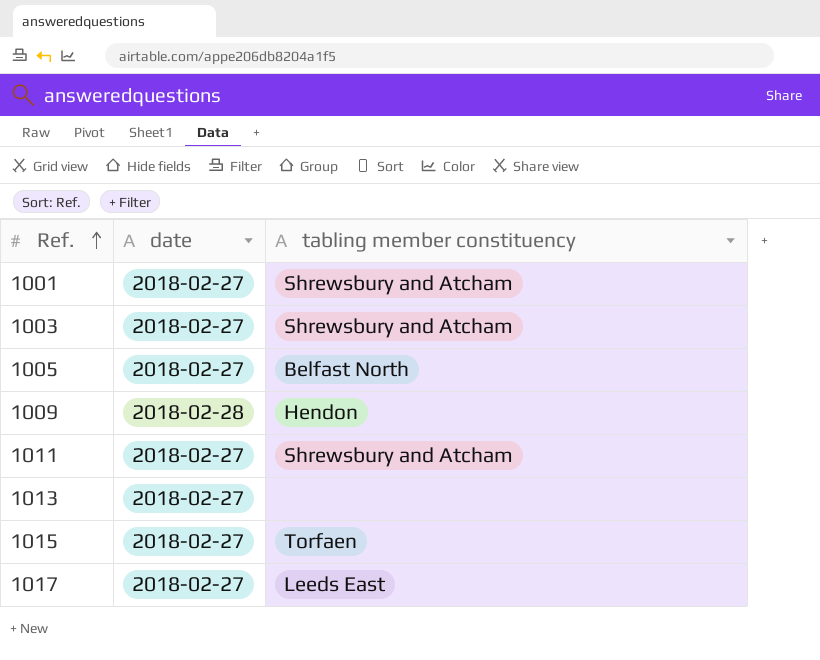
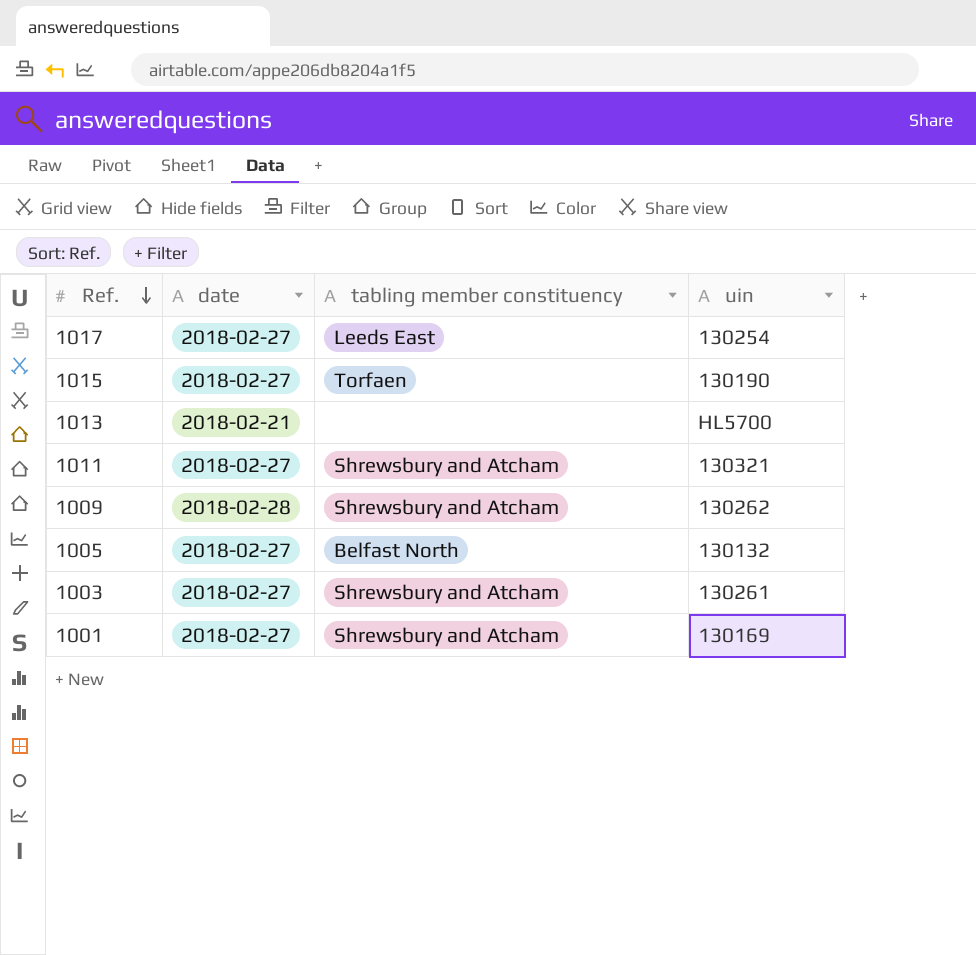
row order: Ref. ascending -> Ref. descending
column uin | position: none -> 4
1013 | date: 2018-02-27 -> 2018-02-21
1009 | tabling member constituency: Hendon -> Shrewsbury and Atcham

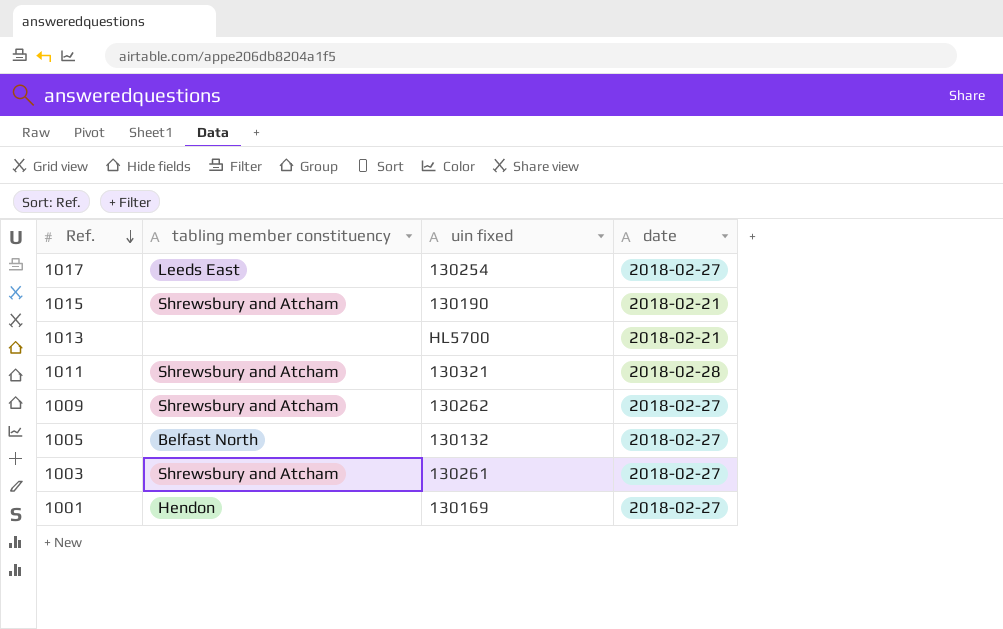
column name: uin -> uin fixed
column date | position: 2 -> 4
1015 | tabling member constituency: Torfaen -> Shrewsbury and Atcham
1015 | date: 2018-02-27 -> 2018-02-21
1011 | date: 2018-02-27 -> 2018-02-28
1009 | date: 2018-02-28 -> 2018-02-27
1001 | tabling member constituency: Shrewsbury and Atcham -> Hendon

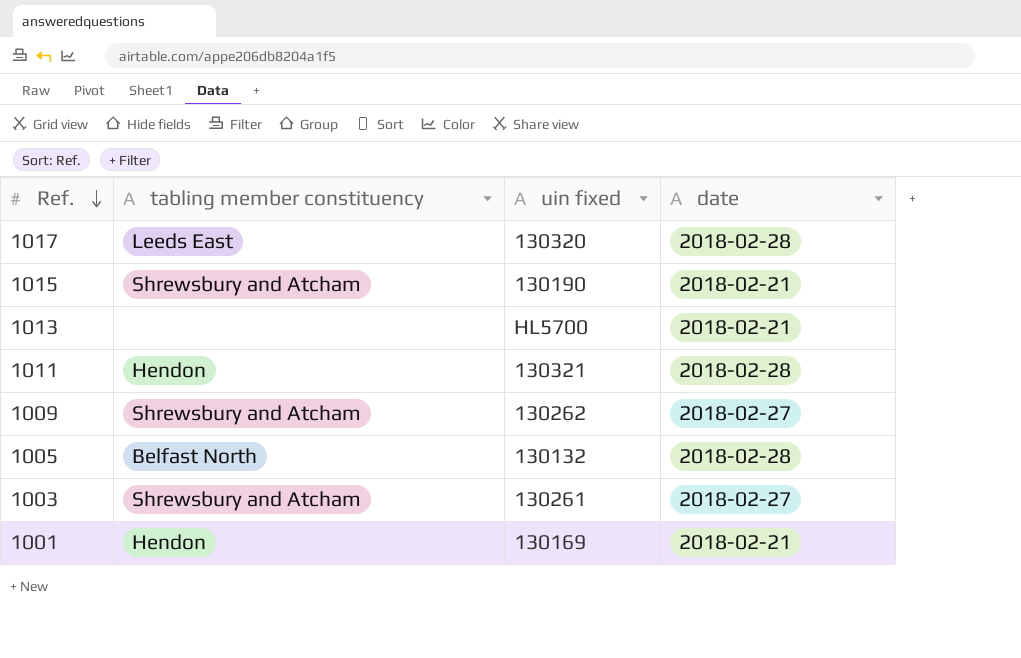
1017 | uin fixed: 130254 -> 130320
1017 | date: 2018-02-27 -> 2018-02-28
1011 | tabling member constituency: Shrewsbury and Atcham -> Hendon
1005 | date: 2018-02-27 -> 2018-02-28
1001 | date: 2018-02-27 -> 2018-02-21

